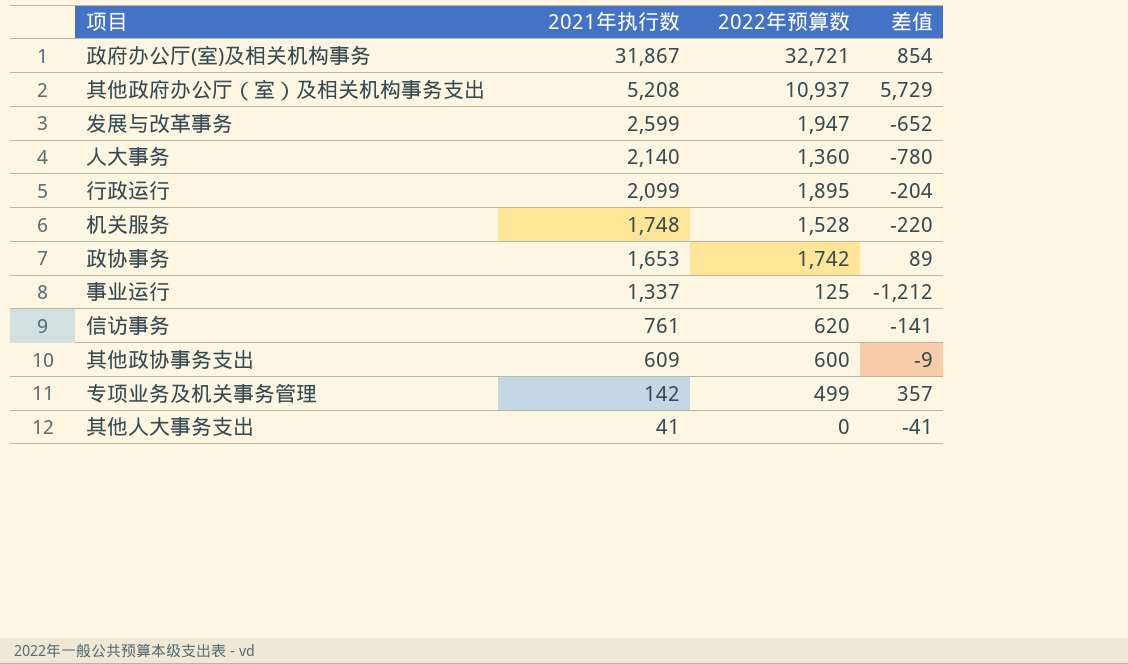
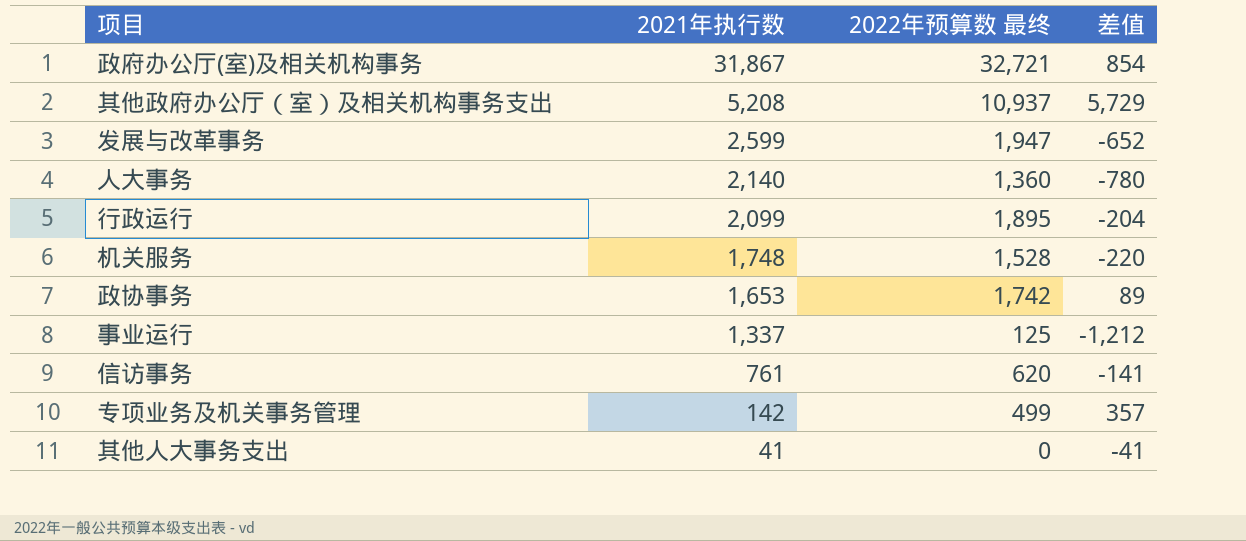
column name: 2022年预算数 -> 2022年预算数 最终
row 其他政协事务支出: 609 | 600 | -9 -> none

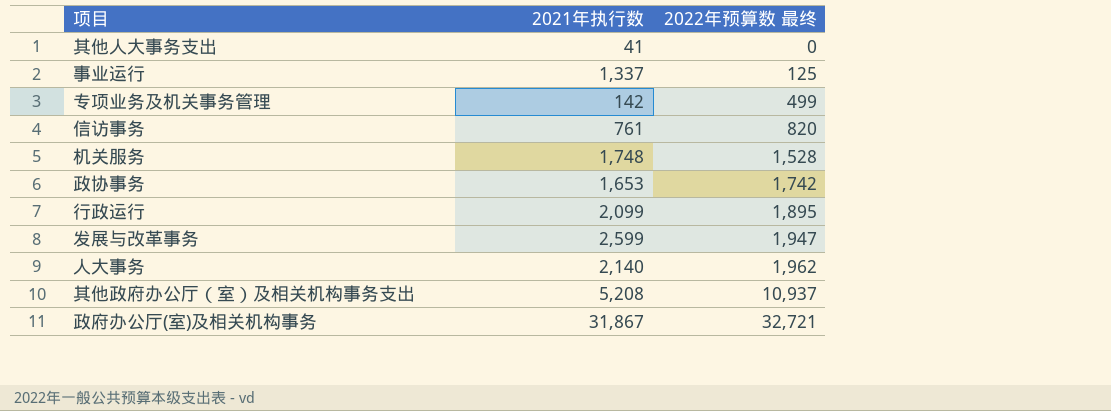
row order: 2021年执行数 descending -> 2022年预算数 最终 ascending
column 差值 | formula: [2022年预算数 最终] - [2021年执行数] -> none
信访事务 | 2022年预算数 最终: 620 -> 820
人大事务 | 2022年预算数 最终: 1,360 -> 1,962

